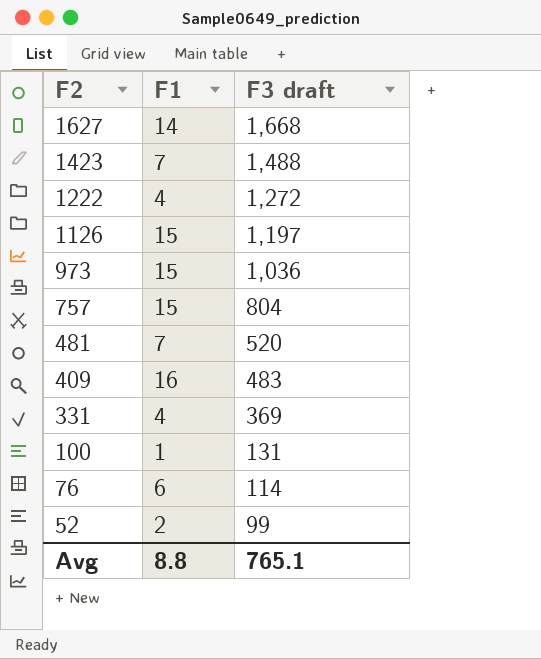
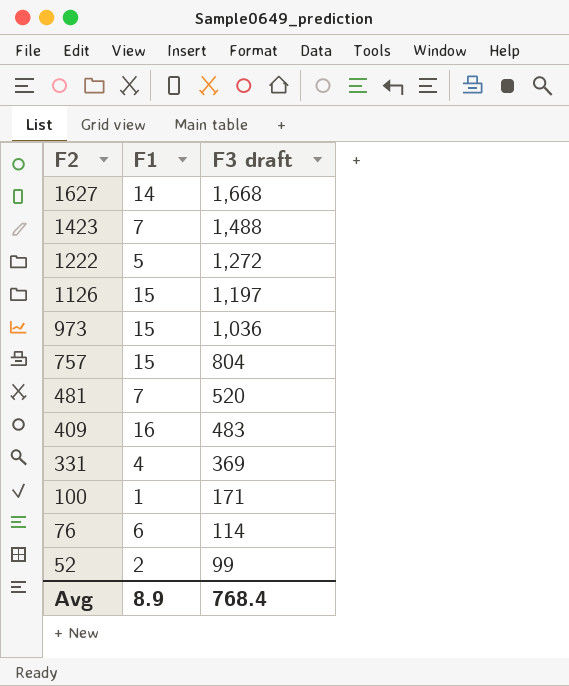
1222 | F1: 4 -> 5
100 | F3 draft: 131 -> 171
Avg | F1: 8.8 -> 8.9
Avg | F3 draft: 765.1 -> 768.4

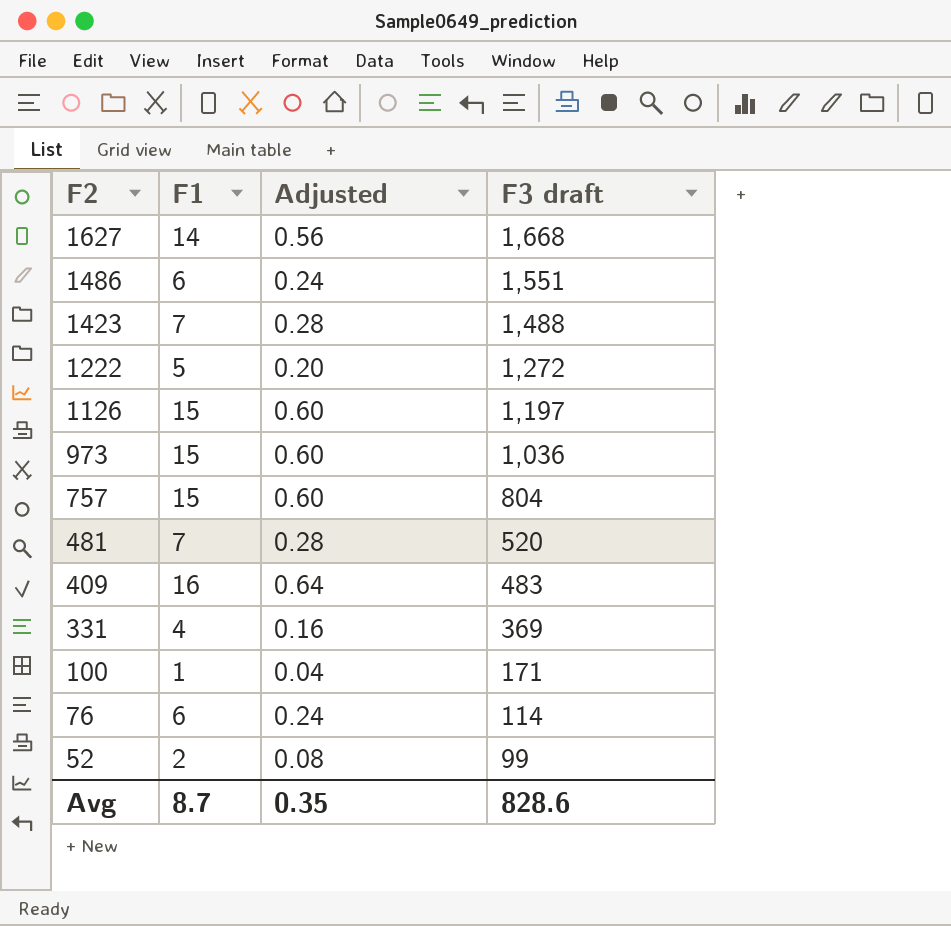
column Adjusted | formula: none -> [F1] * 0.04
row 1486: none -> 6 | 0.24 | 1,551
Avg | F1: 8.9 -> 8.7
Avg | F3 draft: 768.4 -> 828.6

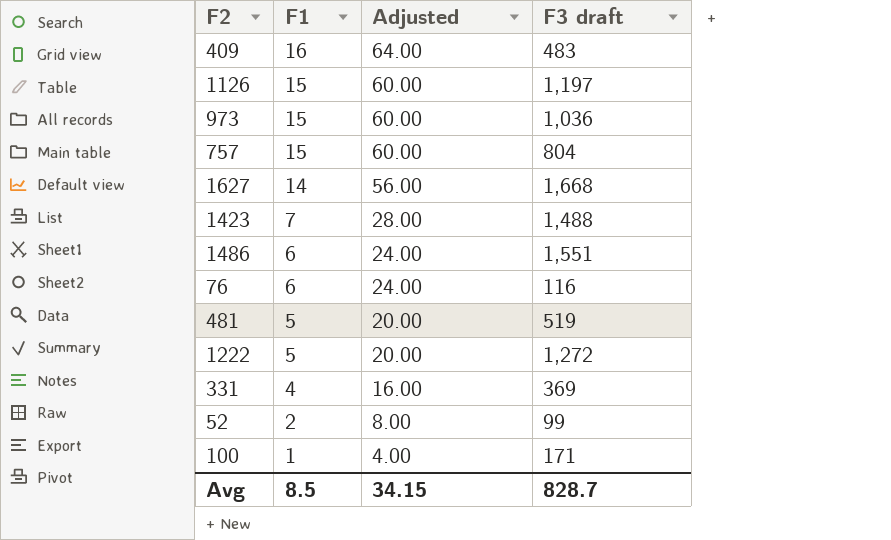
row order: F2 descending -> F1 descending
column Adjusted | formula: [F1] * 0.04 -> [F1] * 4
76 | F3 draft: 114 -> 116
481 | F1: 7 -> 5
481 | F3 draft: 520 -> 519
Avg | F1: 8.7 -> 8.5
Avg | Adjusted: 0.35 -> 34.15
Avg | F3 draft: 828.6 -> 828.7

